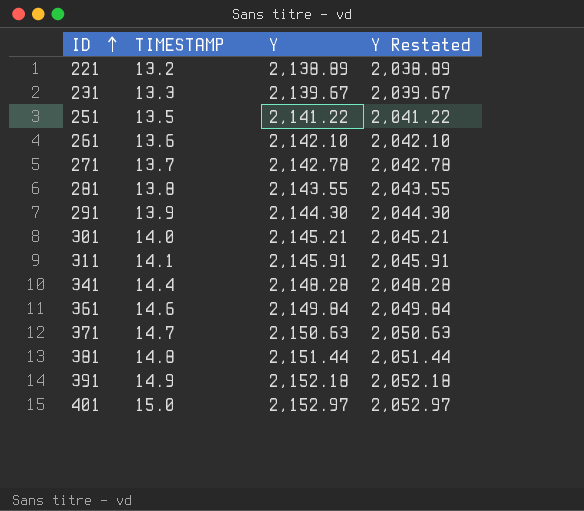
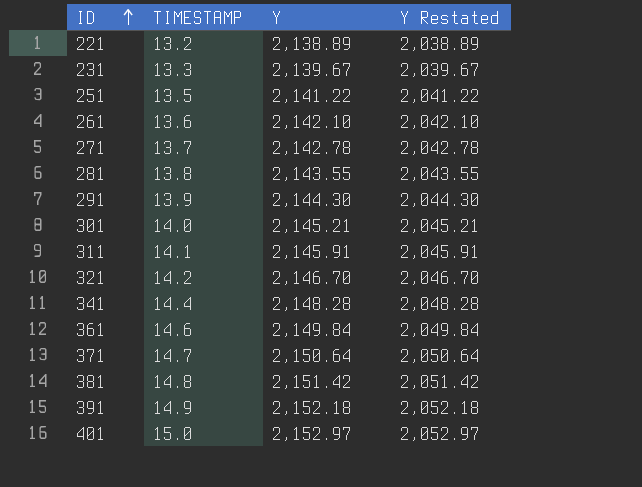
row 321: none -> 14.2 | 2,146.70 | 2,046.70
371 | Y: 2,150.63 -> 2,150.64
371 | Y Restated: 2,050.63 -> 2,050.64
381 | Y: 2,151.44 -> 2,151.42
381 | Y Restated: 2,051.44 -> 2,051.42

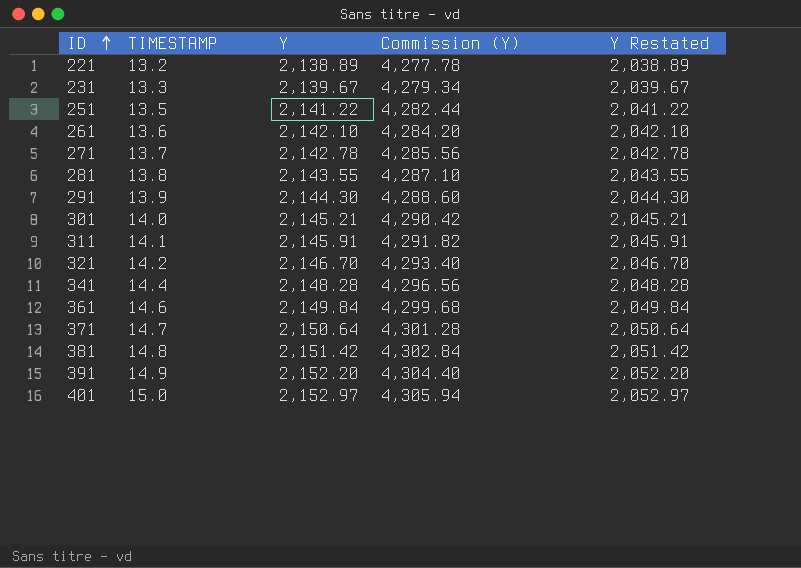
column Commission (Y) | formula: none -> [Y] * 2
391 | Y: 2,152.18 -> 2,152.20
391 | Y Restated: 2,052.18 -> 2,052.20

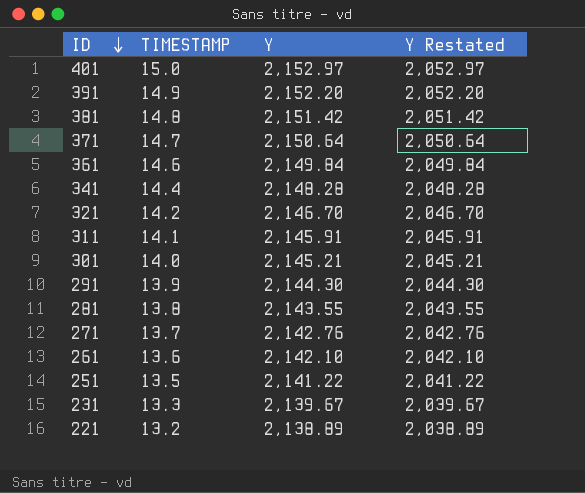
row order: ID ascending -> ID descending
column Commission (Y) | formula: [Y] * 2 -> none
271 | Y: 2,142.78 -> 2,142.76
271 | Y Restated: 2,042.78 -> 2,042.76

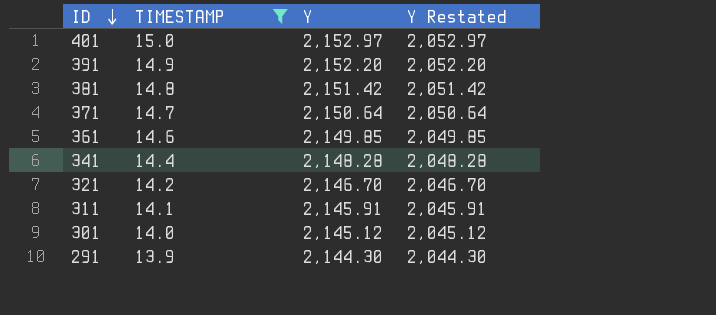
filter: none -> TIMESTAMP >= 13.9
361 | Y: 2,149.84 -> 2,149.85
361 | Y Restated: 2,049.84 -> 2,049.85
301 | Y: 2,145.21 -> 2,145.12
301 | Y Restated: 2,045.21 -> 2,045.12

